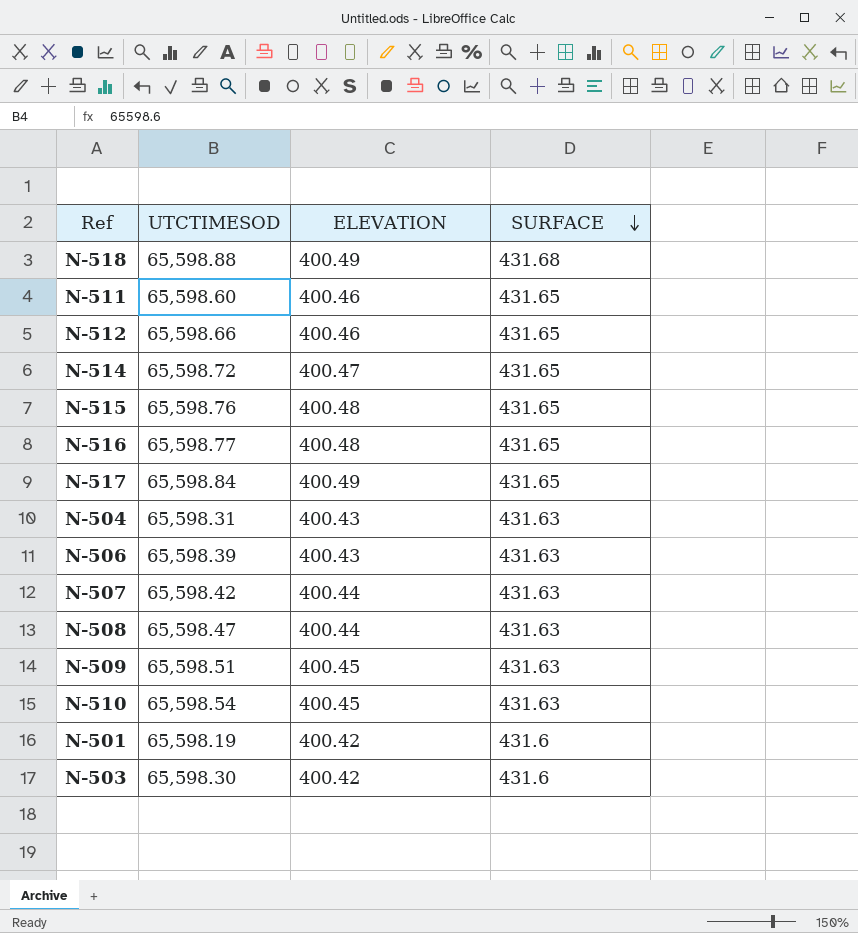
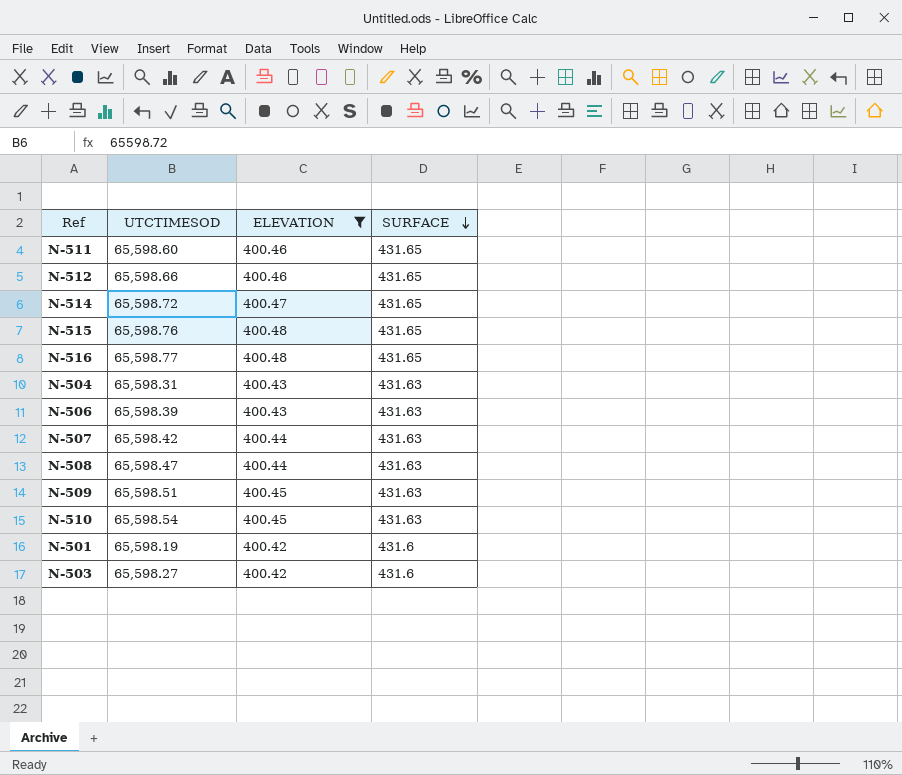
filter: none -> ELEVATION != 400.49
N-503 | UTCTIMESOD: 65,598.30 -> 65,598.27

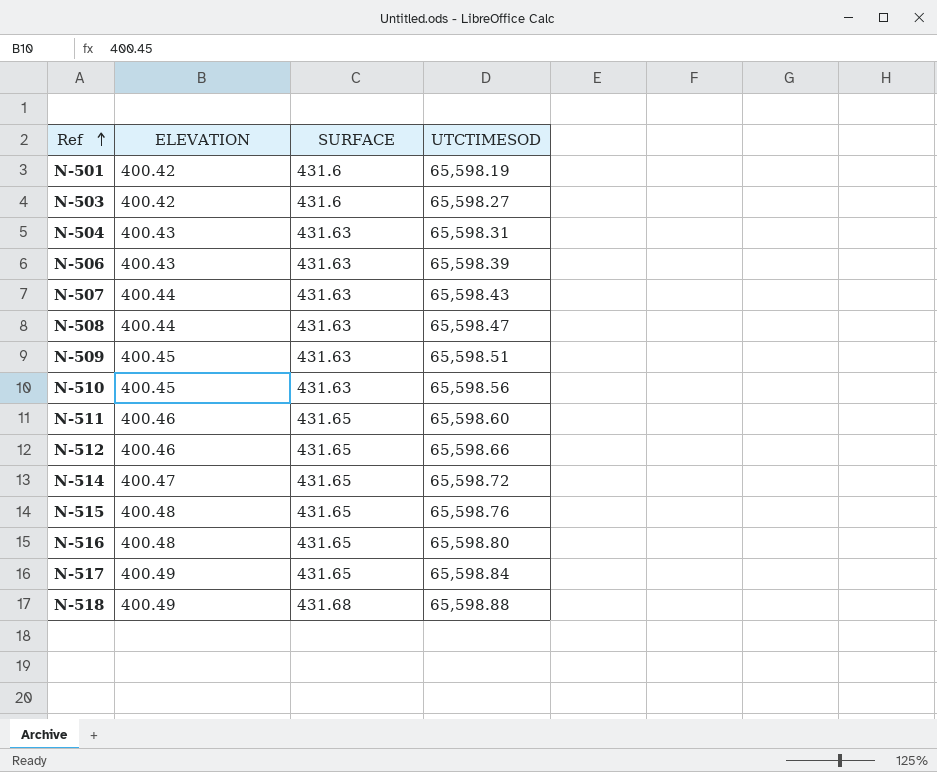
filter: ELEVATION != 400.49 -> none
row order: SURFACE descending -> Ref ascending
column UTCTIMESOD | position: 2 -> 4
N-507 | UTCTIMESOD: 65,598.42 -> 65,598.43
N-510 | UTCTIMESOD: 65,598.54 -> 65,598.56
N-516 | UTCTIMESOD: 65,598.77 -> 65,598.80

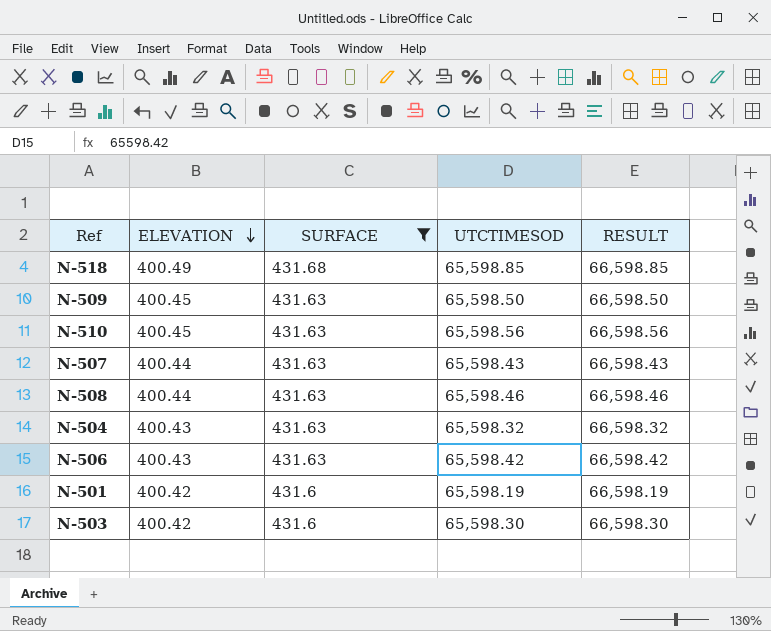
filter: none -> SURFACE != 431.65
row order: Ref ascending -> ELEVATION descending
column RESULT | formula: none -> [UTCTIMESOD] + 1000
N-518 | UTCTIMESOD: 65,598.88 -> 65,598.85
N-509 | UTCTIMESOD: 65,598.51 -> 65,598.50
N-508 | UTCTIMESOD: 65,598.47 -> 65,598.46
N-504 | UTCTIMESOD: 65,598.31 -> 65,598.32
N-506 | UTCTIMESOD: 65,598.39 -> 65,598.42
N-503 | UTCTIMESOD: 65,598.27 -> 65,598.30

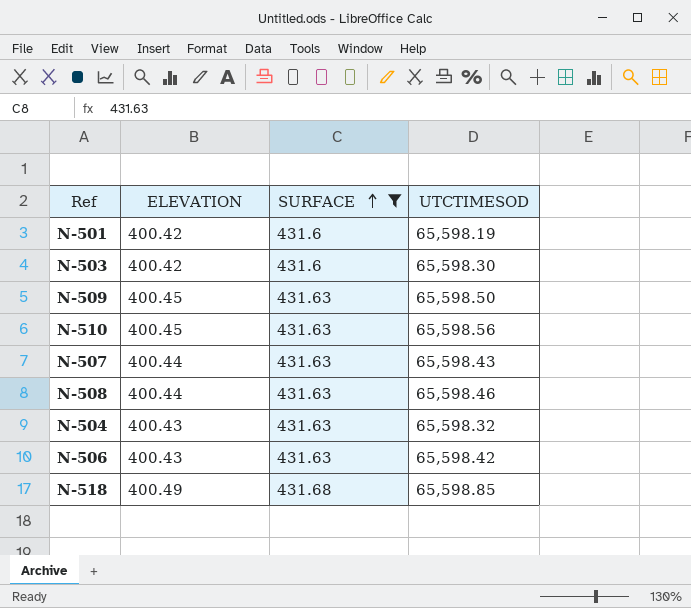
row order: ELEVATION descending -> SURFACE ascending
column RESULT | formula: [UTCTIMESOD] + 1000 -> none

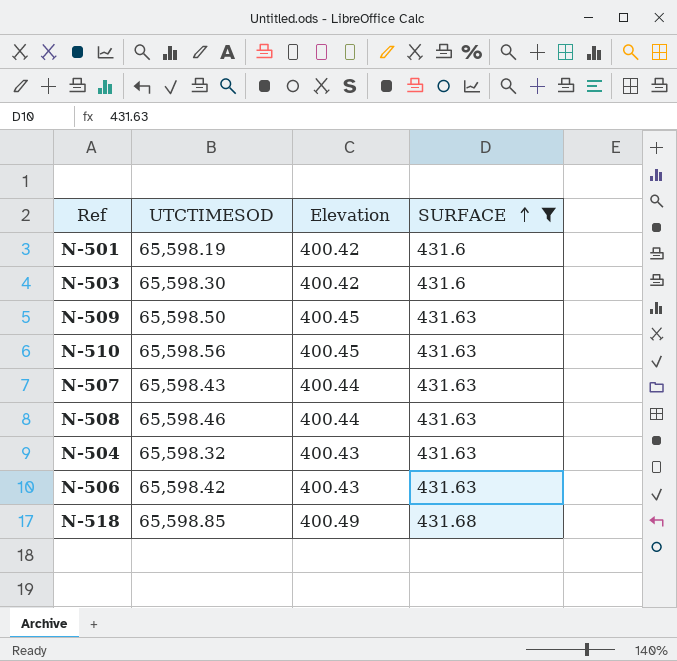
column UTCTIMESOD | position: 4 -> 2
column name: ELEVATION -> Elevation

